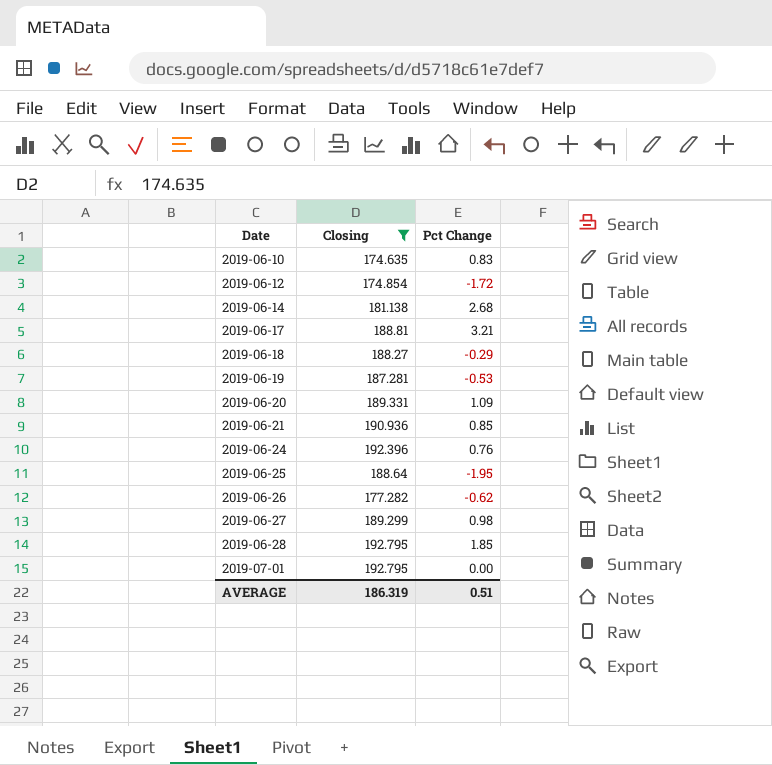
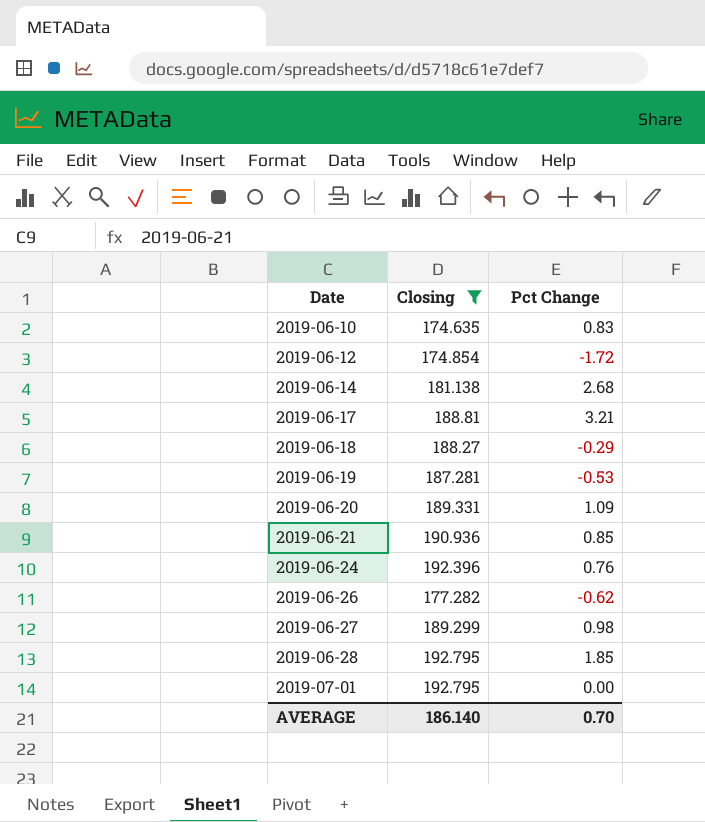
row 2019-06-25: 188.64 | -1.95 -> none
AVERAGE | Closing: 186.319 -> 186.140
AVERAGE | Pct Change: 0.51 -> 0.70

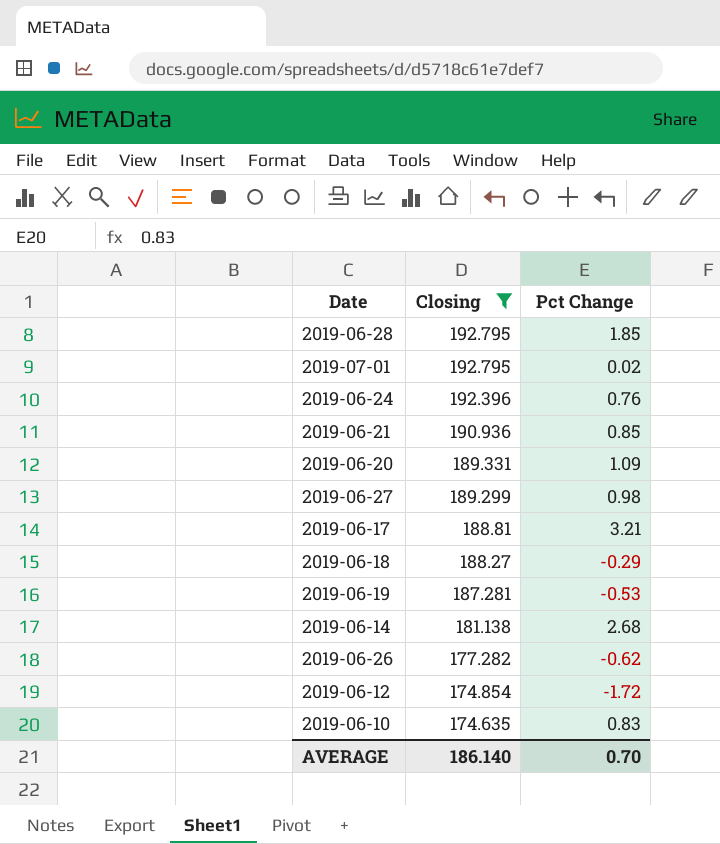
row order: Date ascending -> Closing descending
2019-07-01 | Pct Change: 0.00 -> 0.02

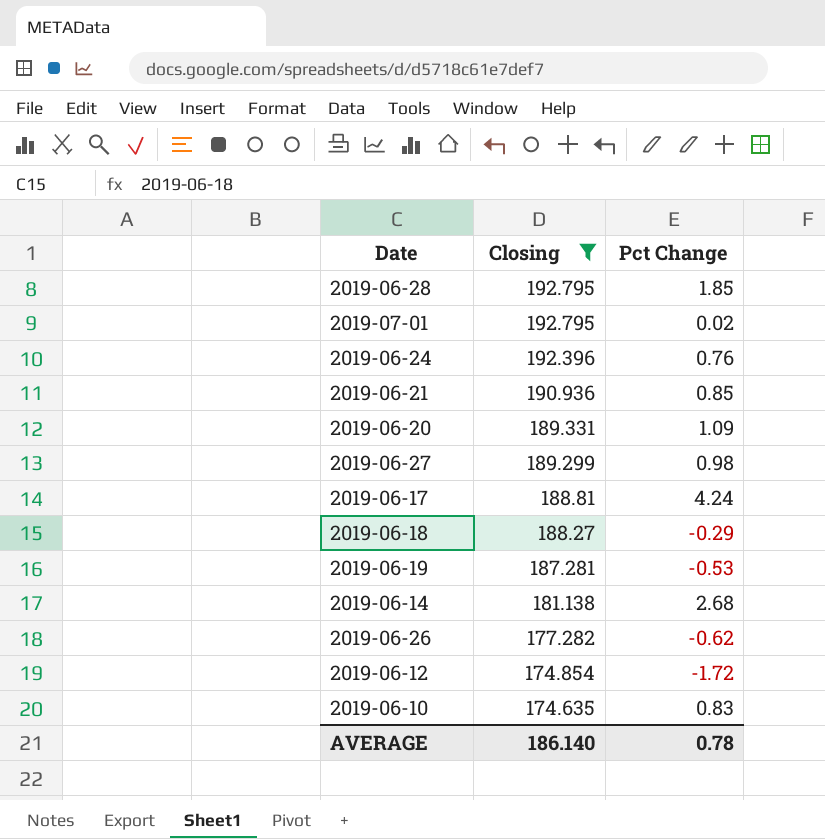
2019-06-17 | Pct Change: 3.21 -> 4.24
AVERAGE | Pct Change: 0.70 -> 0.78

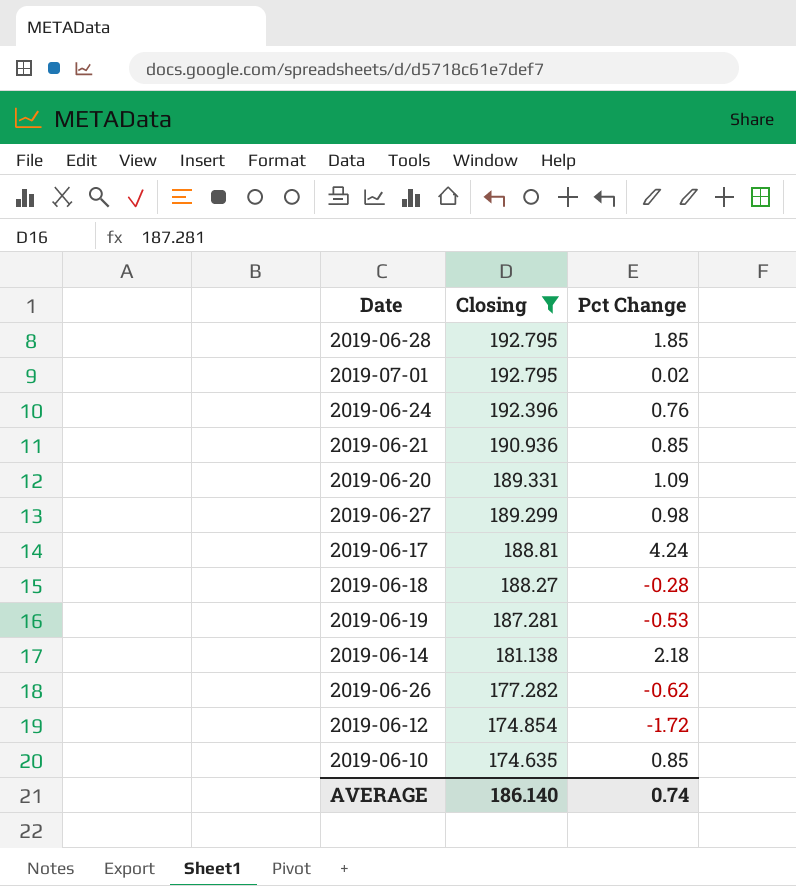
2019-06-18 | Pct Change: -0.29 -> -0.28
2019-06-14 | Pct Change: 2.68 -> 2.18
2019-06-10 | Pct Change: 0.83 -> 0.85
AVERAGE | Pct Change: 0.78 -> 0.74

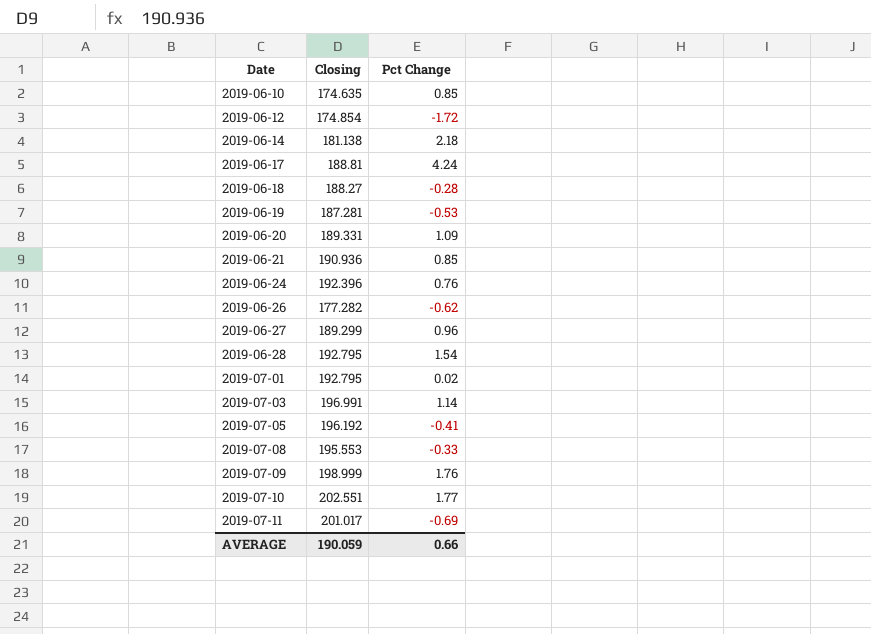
filter: Closing <= 192.795 -> none
row order: Closing descending -> Date ascending
2019-06-27 | Pct Change: 0.98 -> 0.96
2019-06-28 | Pct Change: 1.85 -> 1.54
AVERAGE | Closing: 186.140 -> 190.059
AVERAGE | Pct Change: 0.74 -> 0.66

